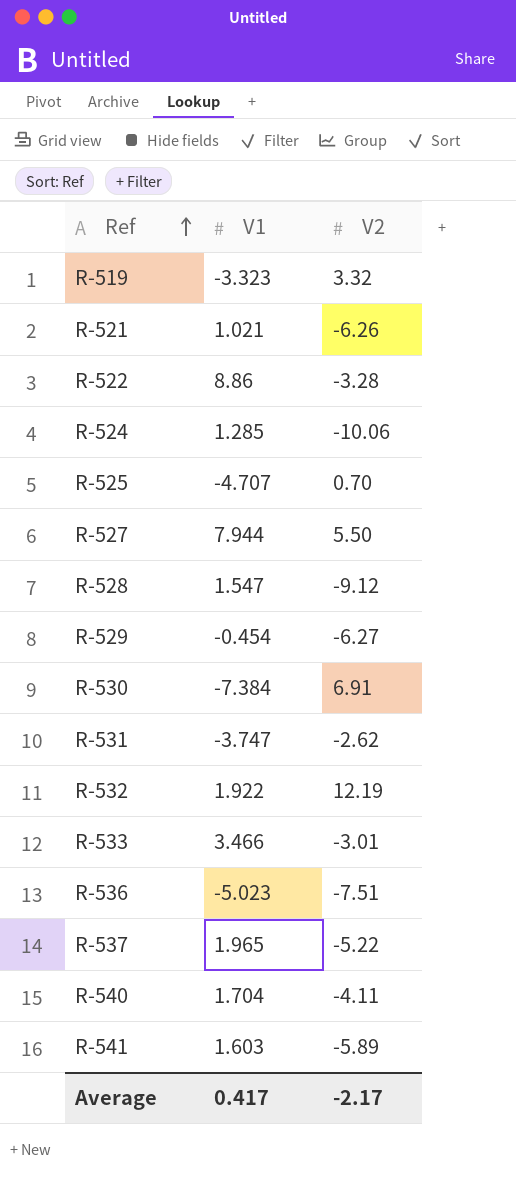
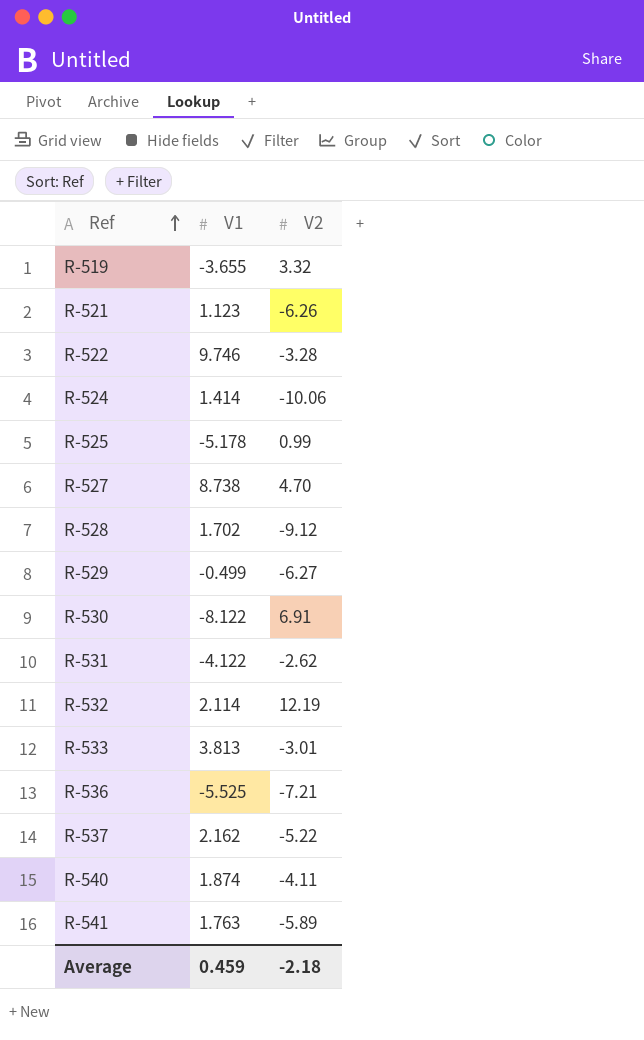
R-519 | V1: -3.323 -> -3.655
R-521 | V1: 1.021 -> 1.123
R-522 | V1: 8.86 -> 9.746
R-524 | V1: 1.285 -> 1.414
R-525 | V1: -4.707 -> -5.178
R-525 | V2: 0.70 -> 0.99
R-527 | V1: 7.944 -> 8.738
R-527 | V2: 5.50 -> 4.70
R-528 | V1: 1.547 -> 1.702
R-529 | V1: -0.454 -> -0.499
R-530 | V1: -7.384 -> -8.122
R-531 | V1: -3.747 -> -4.122
R-532 | V1: 1.922 -> 2.114
R-533 | V1: 3.466 -> 3.813
R-536 | V1: -5.023 -> -5.525
R-536 | V2: -7.51 -> -7.21
R-537 | V1: 1.965 -> 2.162
R-540 | V1: 1.704 -> 1.874
R-541 | V1: 1.603 -> 1.763
Average | V1: 0.417 -> 0.459
Average | V2: -2.17 -> -2.18

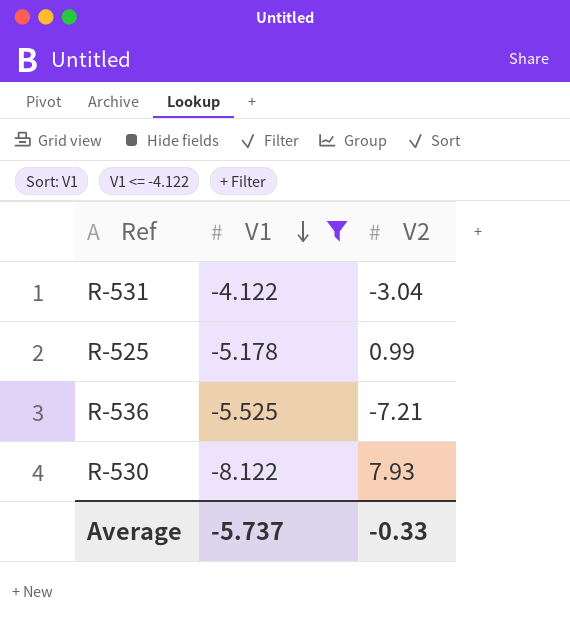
filter: none -> V1 <= -4.122
row order: Ref ascending -> V1 descending
R-531 | V2: -2.62 -> -3.04
R-530 | V2: 6.91 -> 7.93
Average | V1: 0.459 -> -5.737
Average | V2: -2.18 -> -0.33

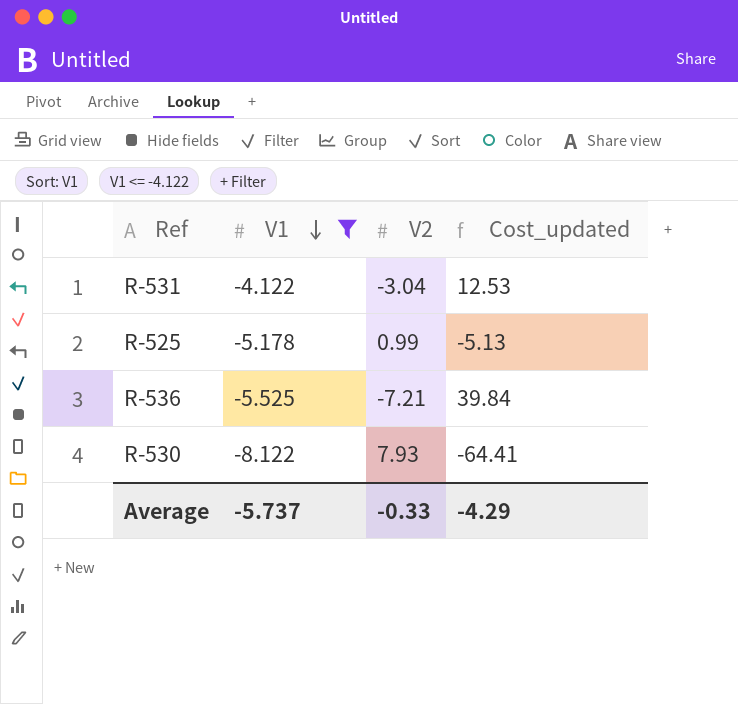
column Cost_updated | formula: none -> [V1] * [V2]

